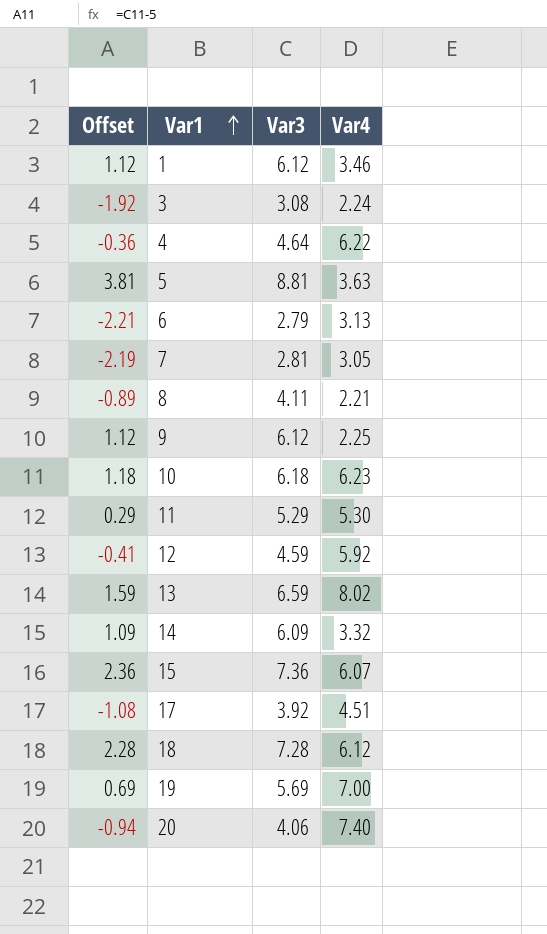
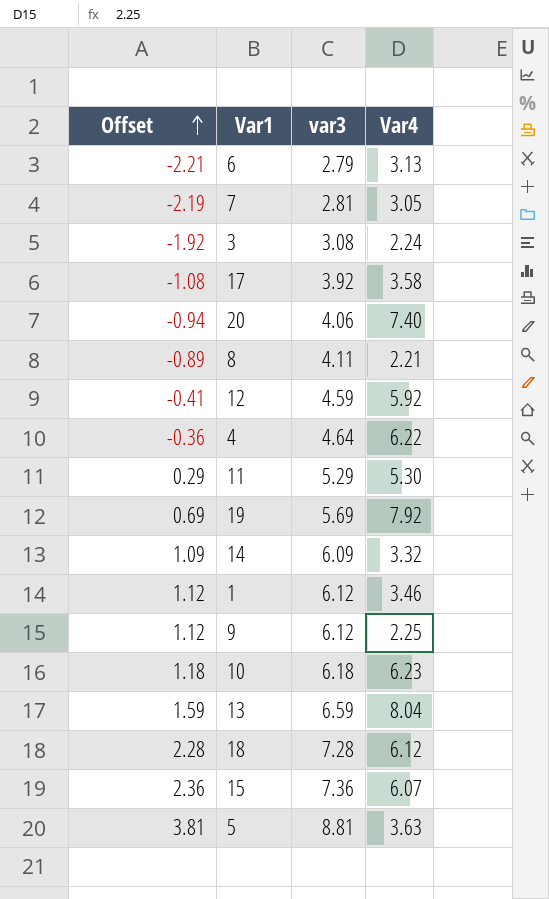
row order: Var1 ascending -> Offset ascending
column name: Var3 -> var3
17 | Var4: 4.51 -> 3.58
19 | Var4: 7.00 -> 7.92
13 | Var4: 8.02 -> 8.04

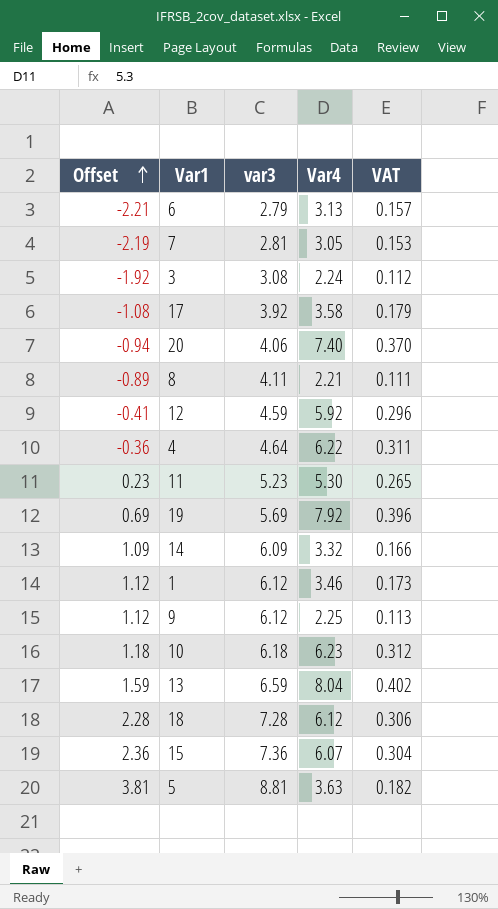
column VAT | formula: none -> [Var4] * 0.05
11 | Offset: 0.29 -> 0.23
11 | var3: 5.29 -> 5.23

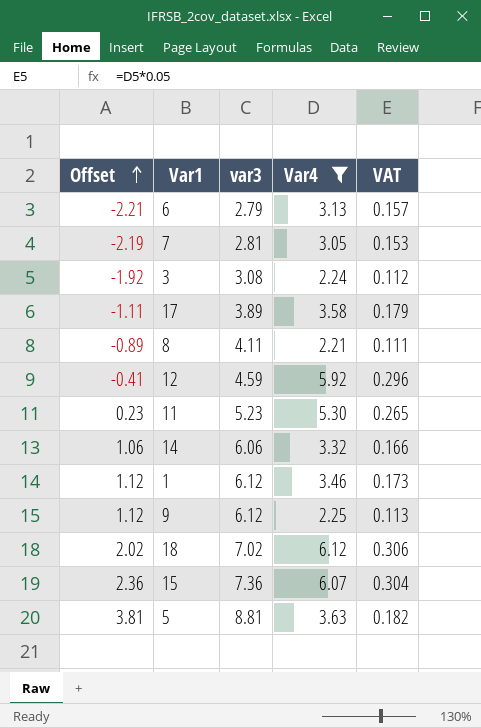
filter: none -> Var4 <= 6.12
17 | Offset: -1.08 -> -1.11
17 | var3: 3.92 -> 3.89
14 | Offset: 1.09 -> 1.06
14 | var3: 6.09 -> 6.06
18 | Offset: 2.28 -> 2.02
18 | var3: 7.28 -> 7.02

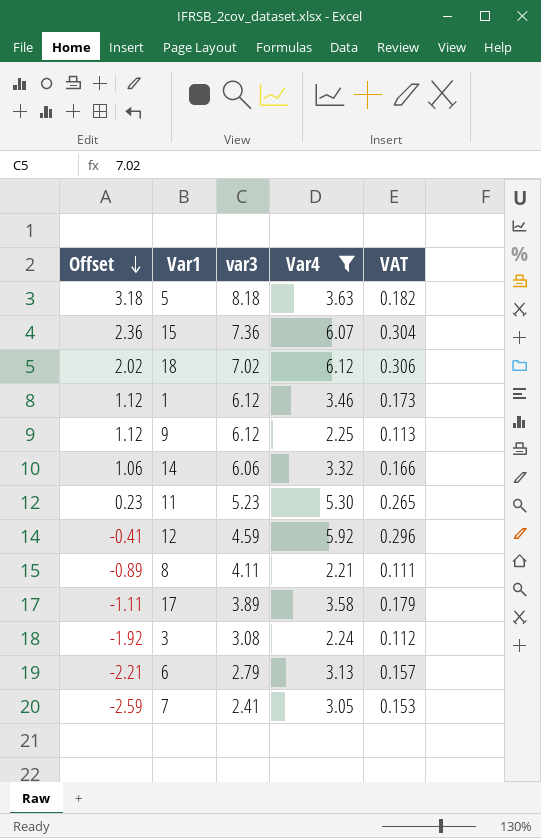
row order: Offset ascending -> Offset descending
5 | Offset: 3.81 -> 3.18
5 | var3: 8.81 -> 8.18
7 | Offset: -2.19 -> -2.59
7 | var3: 2.81 -> 2.41

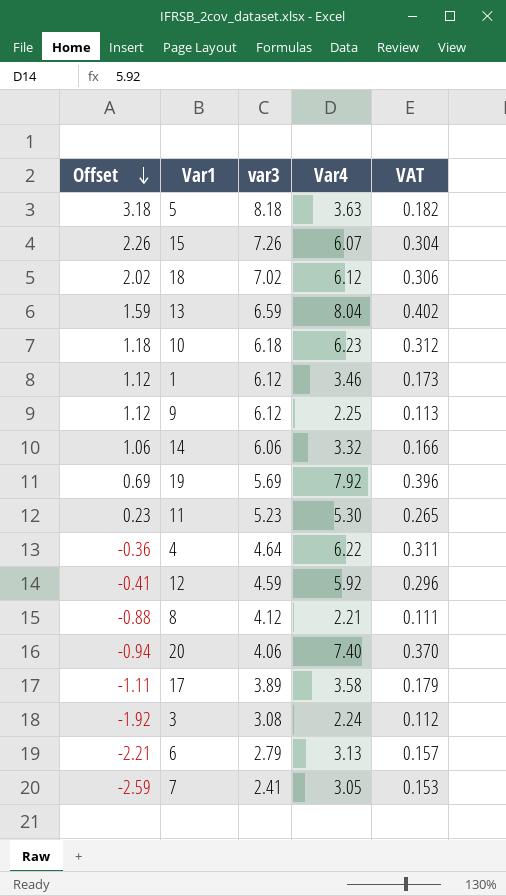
filter: Var4 <= 6.12 -> none
15 | Offset: 2.36 -> 2.26
15 | var3: 7.36 -> 7.26
8 | Offset: -0.89 -> -0.88
8 | var3: 4.11 -> 4.12

